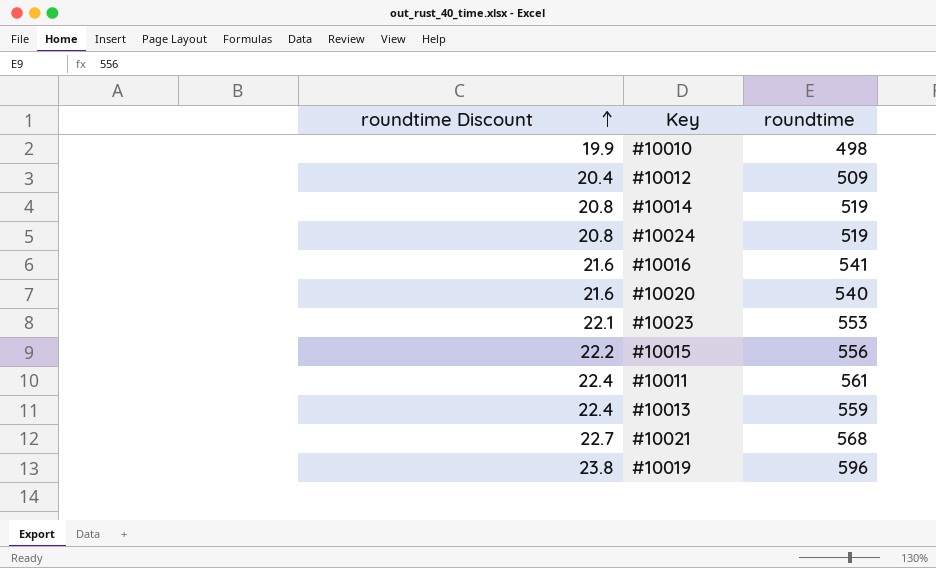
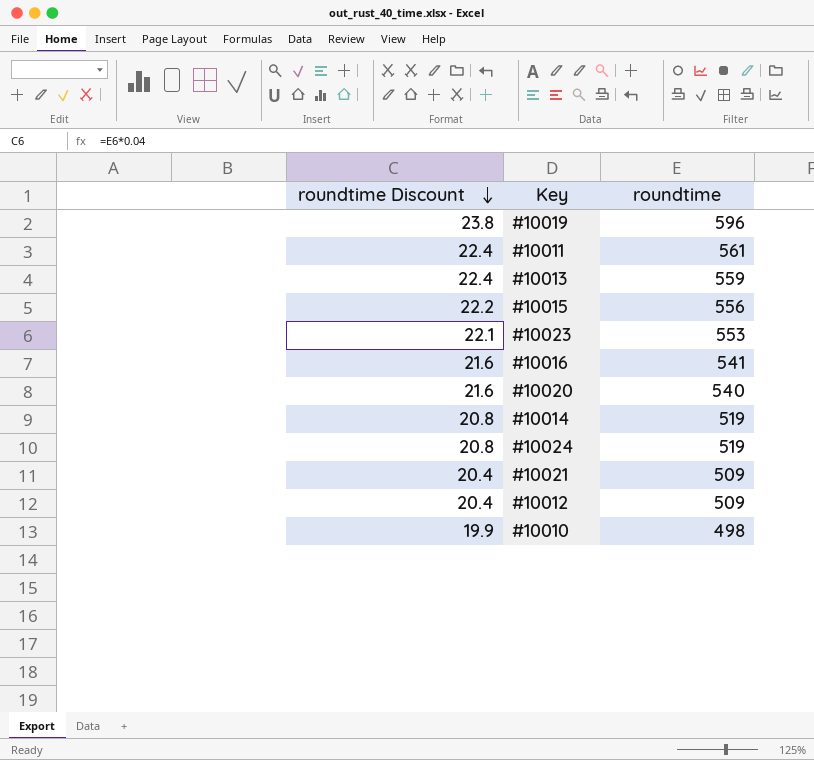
row order: roundtime Discount ascending -> roundtime Discount descending
#10021 | roundtime Discount: 22.7 -> 20.4
#10021 | roundtime: 568 -> 509

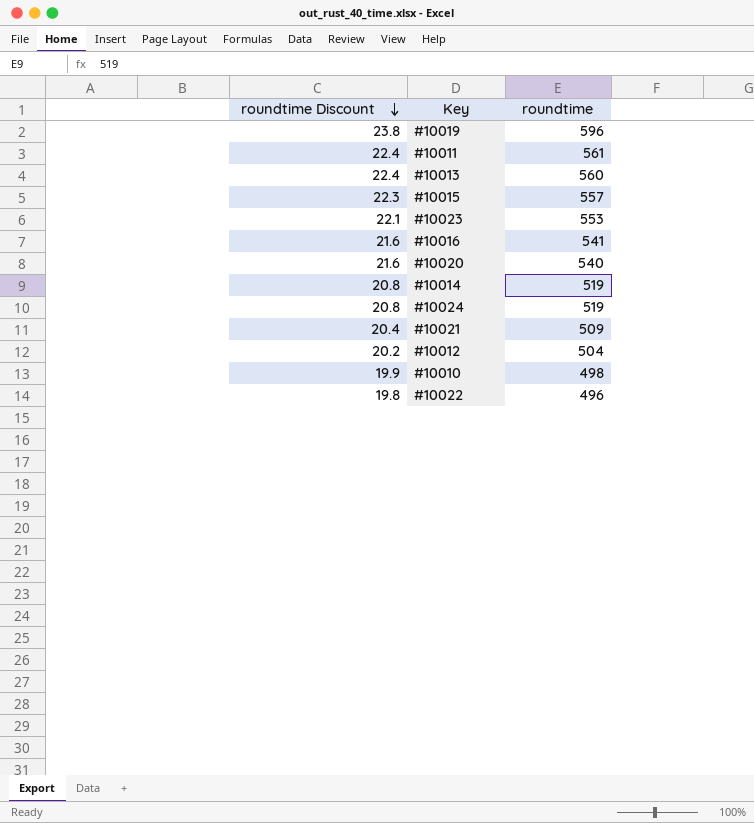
#10013 | roundtime: 559 -> 560
#10015 | roundtime Discount: 22.2 -> 22.3
#10015 | roundtime: 556 -> 557
#10012 | roundtime Discount: 20.4 -> 20.2
#10012 | roundtime: 509 -> 504
row #10022: none -> 19.8 | 496

